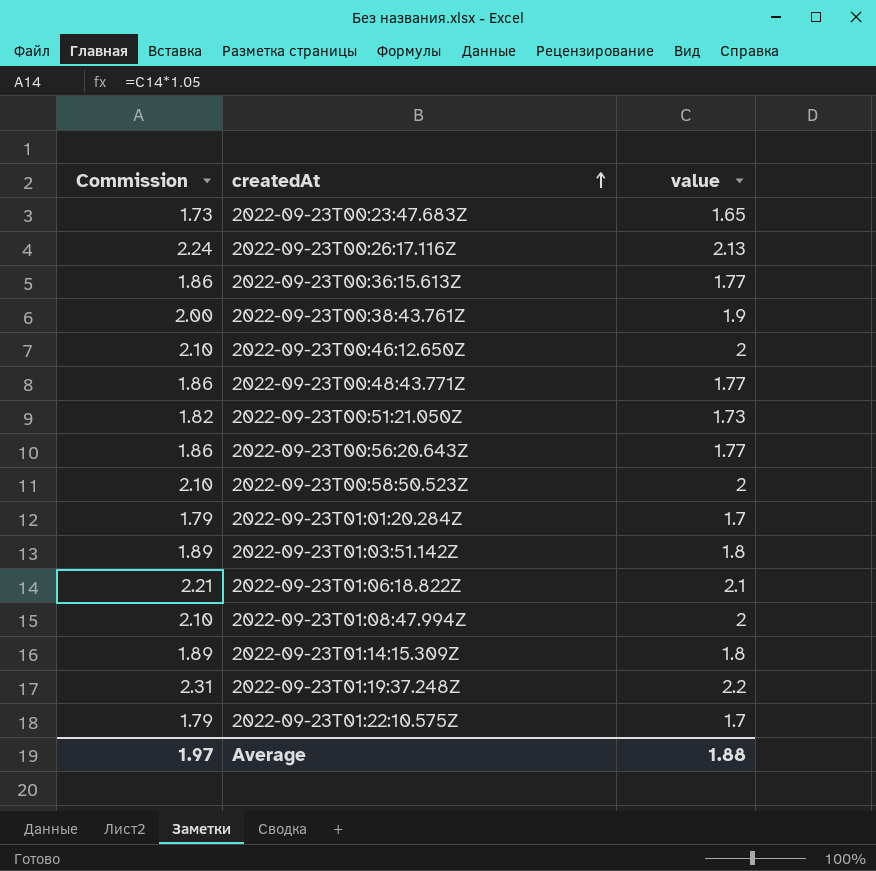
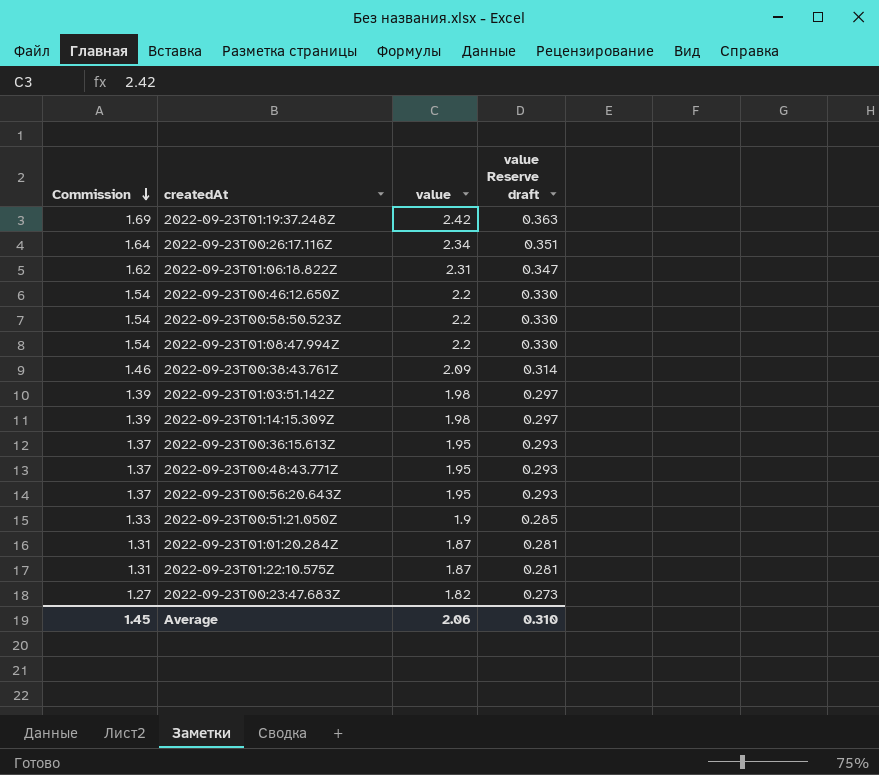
row order: createdAt ascending -> Commission descending
column Commission | formula: [value] * 1.05 -> [value] * 0.7
column value Reserve draft | formula: none -> [value] * 0.15
2022-09-23T01:19:37.248Z | value: 2.2 -> 2.42
2022-09-23T00:26:17.116Z | value: 2.13 -> 2.34
2022-09-23T01:06:18.822Z | value: 2.1 -> 2.31
2022-09-23T00:46:12.650Z | value: 2 -> 2.2
2022-09-23T00:58:50.523Z | value: 2 -> 2.2
2022-09-23T01:08:47.994Z | value: 2 -> 2.2
2022-09-23T00:38:43.761Z | value: 1.9 -> 2.09
2022-09-23T01:03:51.142Z | value: 1.8 -> 1.98
2022-09-23T01:14:15.309Z | value: 1.8 -> 1.98
2022-09-23T00:36:15.613Z | value: 1.77 -> 1.95
2022-09-23T00:48:43.771Z | value: 1.77 -> 1.95
2022-09-23T00:56:20.643Z | value: 1.77 -> 1.95
2022-09-23T00:51:21.050Z | value: 1.73 -> 1.9
2022-09-23T01:01:20.284Z | value: 1.7 -> 1.87
2022-09-23T01:22:10.575Z | value: 1.7 -> 1.87
2022-09-23T00:23:47.683Z | value: 1.65 -> 1.82
Average | Commission: 1.97 -> 1.45
Average | value: 1.88 -> 2.06

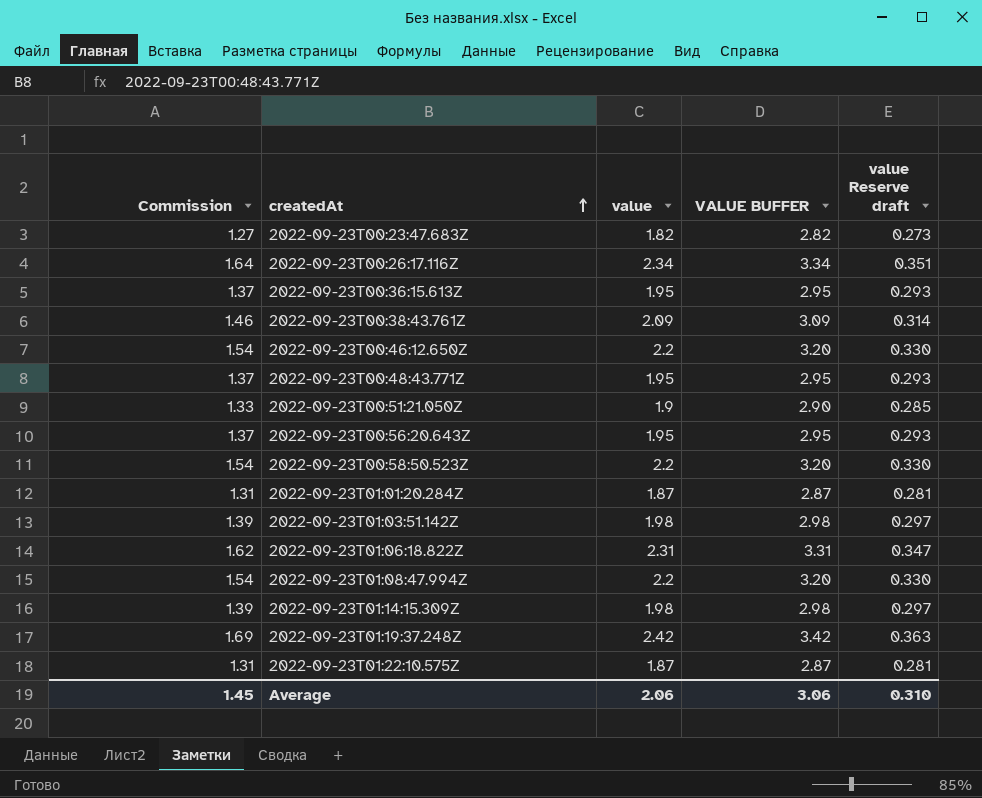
row order: Commission descending -> createdAt ascending
column VALUE BUFFER | formula: none -> [value] + 1

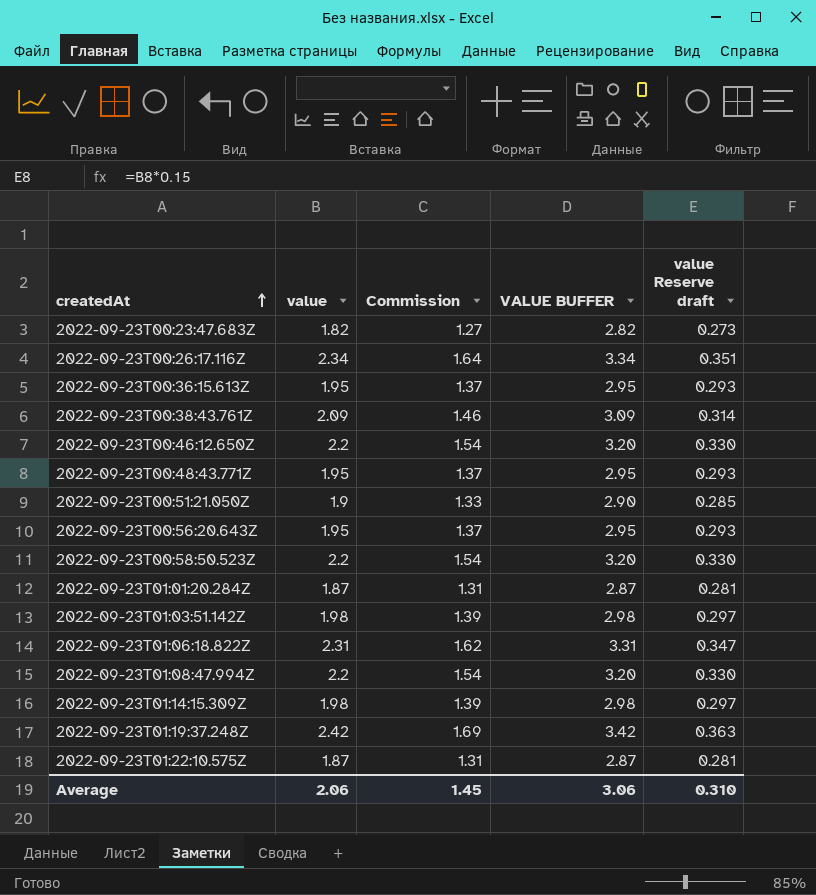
column Commission | position: 1 -> 3

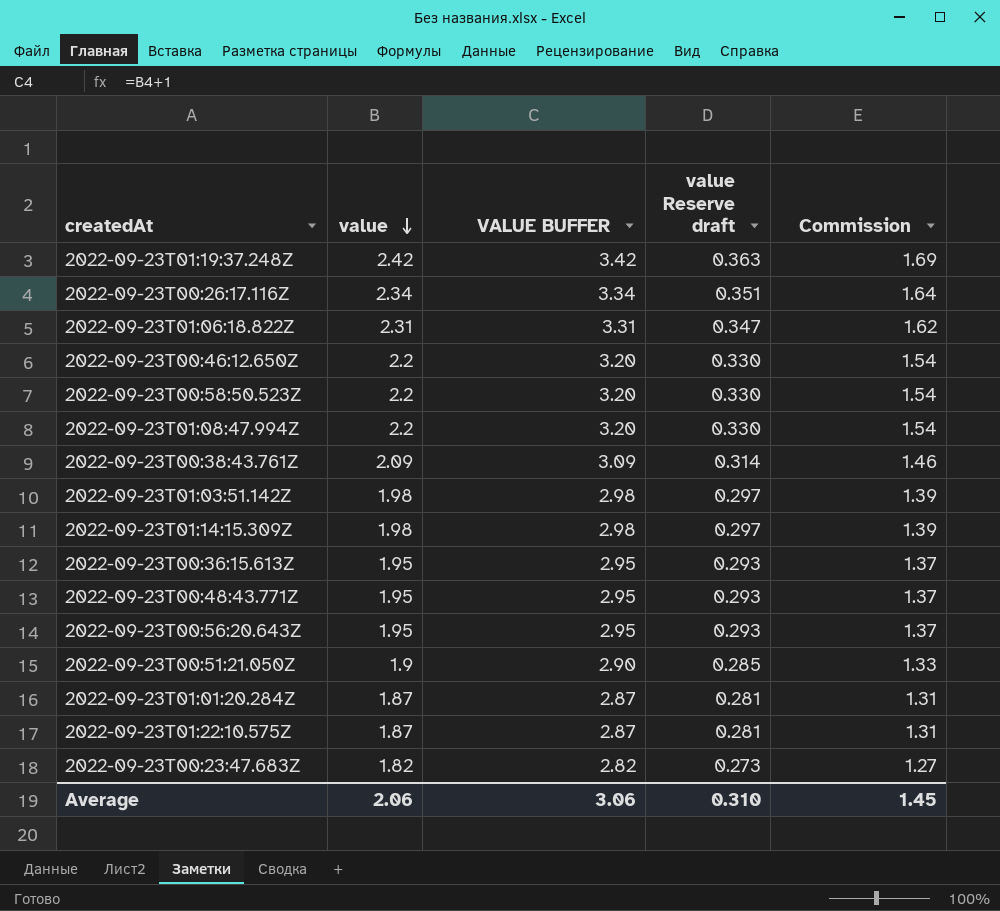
row order: createdAt ascending -> value descending
column Commission | position: 3 -> 5

